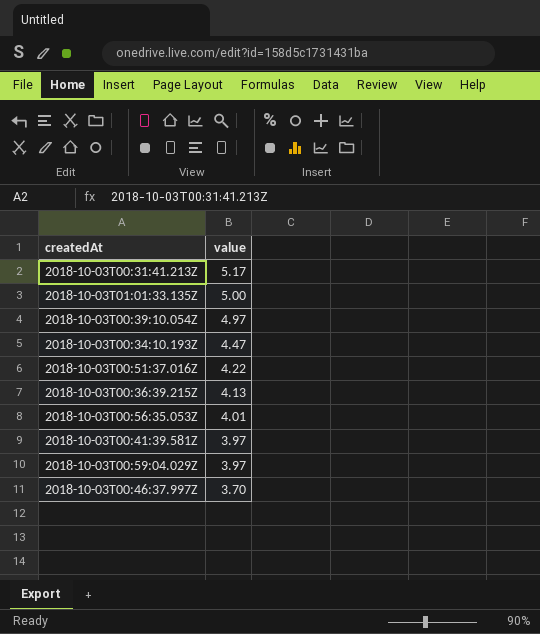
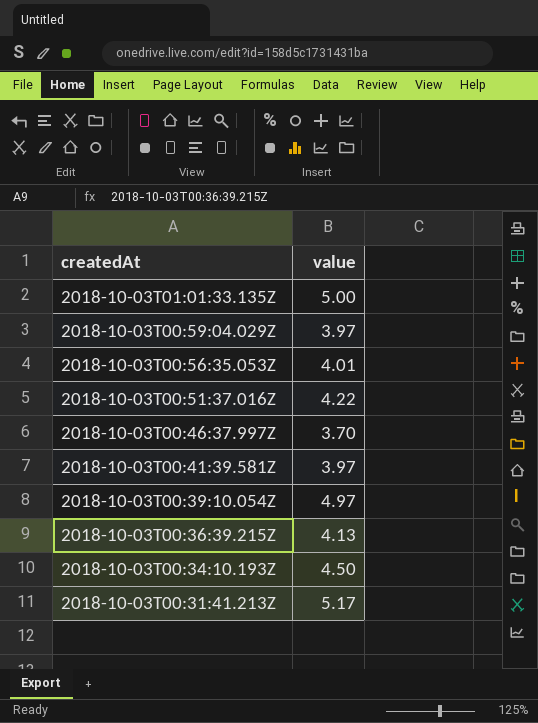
row order: value descending -> createdAt descending
2018-10-03T00:34:10.193Z | value: 4.47 -> 4.50

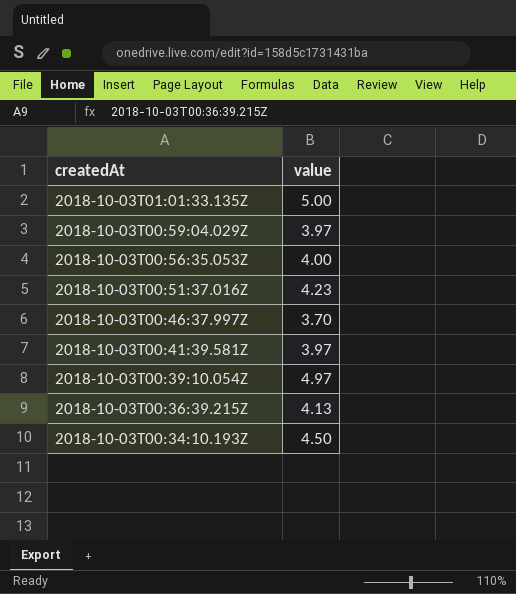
row 2018-10-03T00:31:41.213Z: 5.17 -> none
2018-10-03T00:56:35.053Z | value: 4.01 -> 4.00
2018-10-03T00:51:37.016Z | value: 4.22 -> 4.23

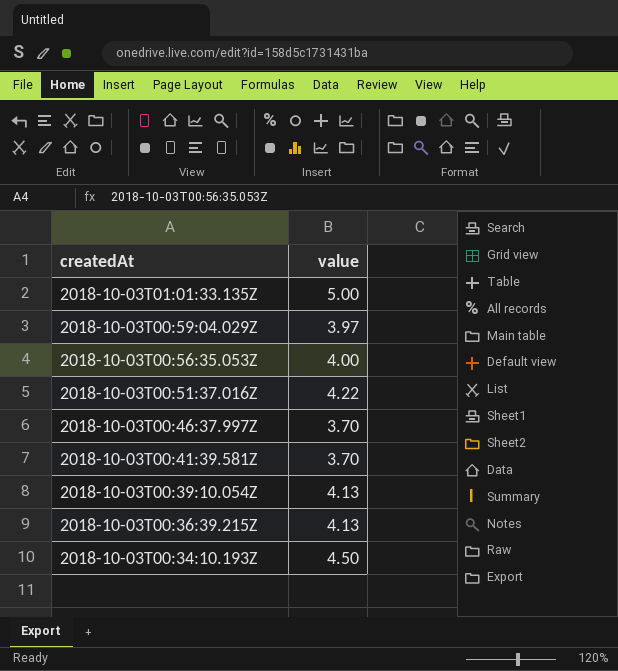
2018-10-03T00:51:37.016Z | value: 4.23 -> 4.22
2018-10-03T00:41:39.581Z | value: 3.97 -> 3.70
2018-10-03T00:39:10.054Z | value: 4.97 -> 4.13

